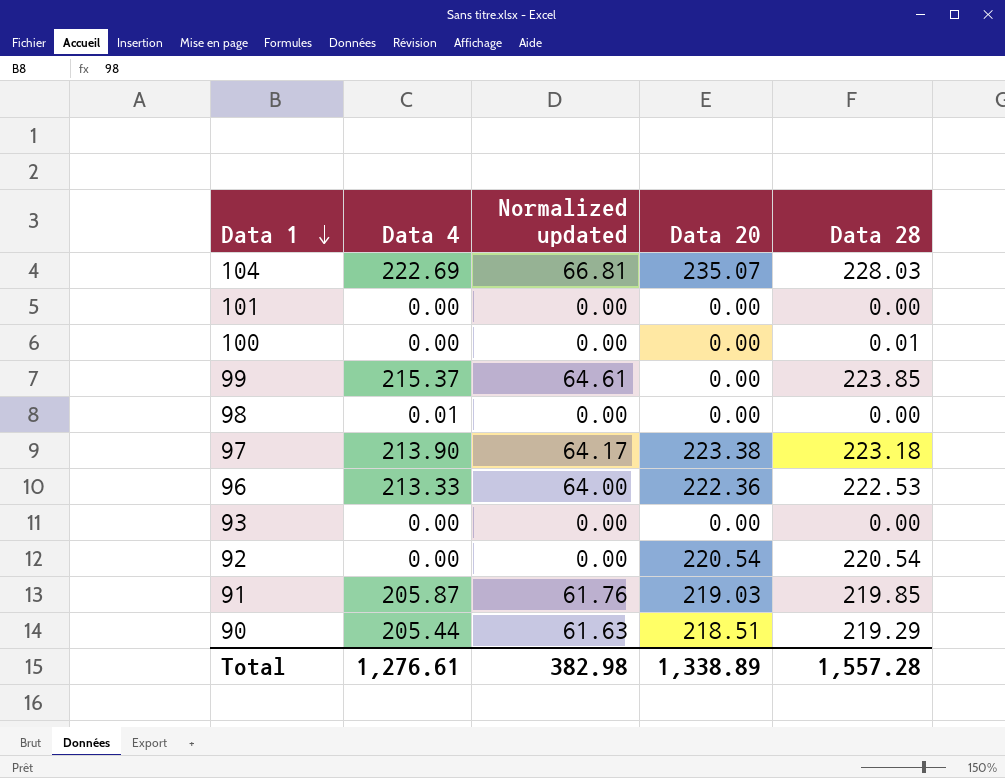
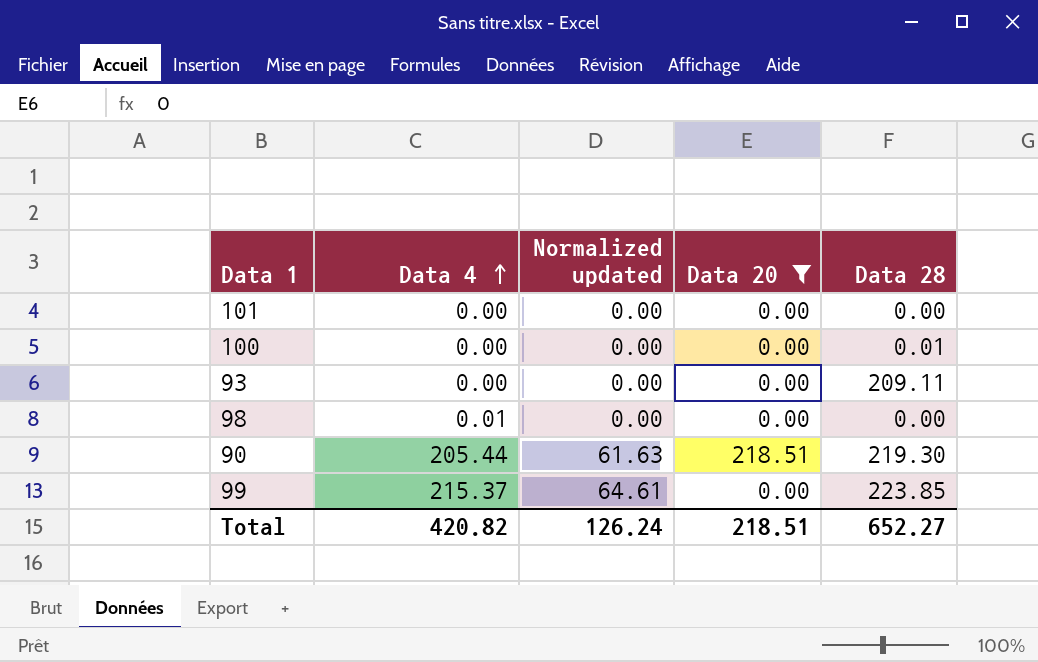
filter: none -> Data 20 <= 218.51
row order: Data 1 descending -> Data 4 ascending
93 | Data 28: 0.00 -> 209.11
90 | Data 28: 219.29 -> 219.30
Total | Data 4: 1,276.61 -> 420.82
Total | Normalized updated: 382.98 -> 126.24
Total | Data 20: 1,338.89 -> 218.51
Total | Data 28: 1,557.28 -> 652.27

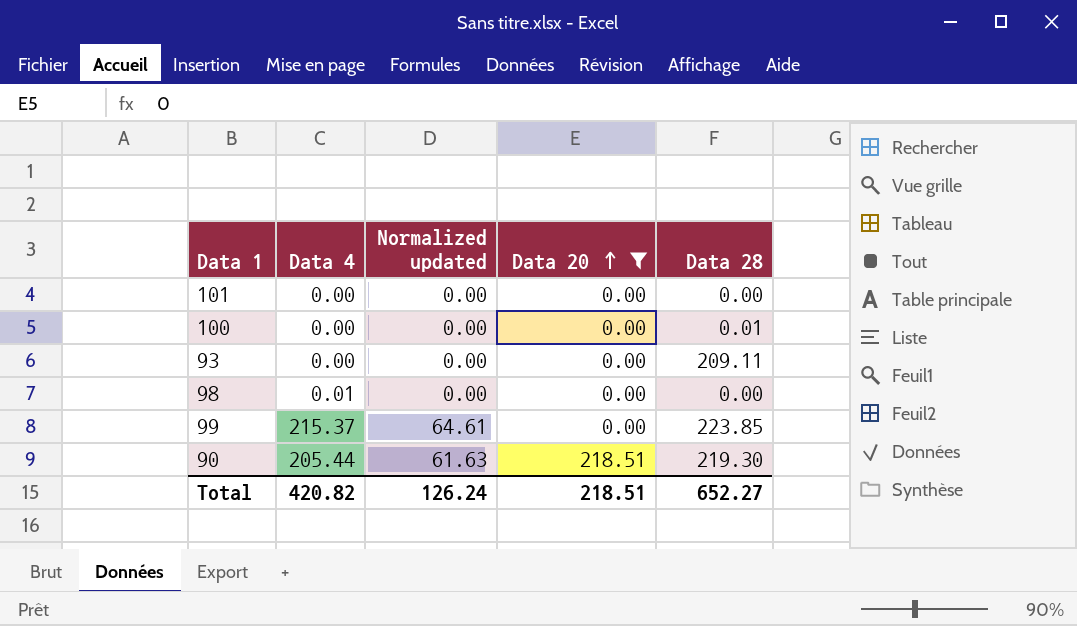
row order: Data 4 ascending -> Data 20 ascending

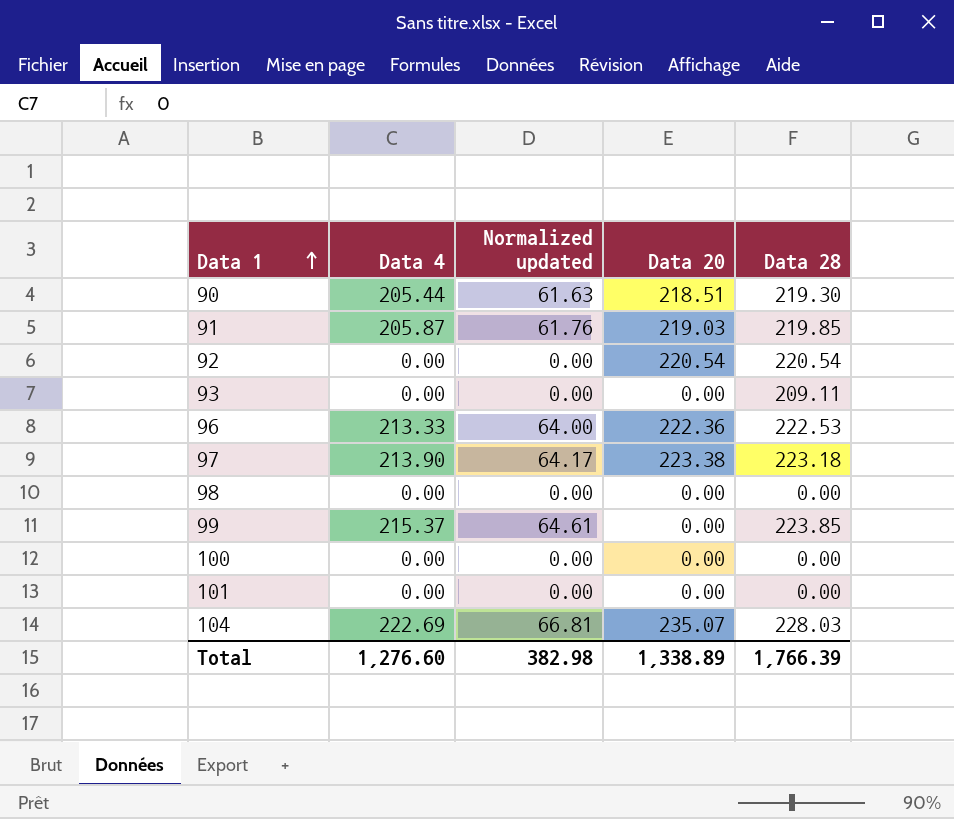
filter: Data 20 <= 218.51 -> none
row order: Data 20 ascending -> Data 1 ascending
98 | Data 4: 0.01 -> 0.00
100 | Data 28: 0.01 -> 0.00
Total | Data 4: 420.82 -> 1,276.60
Total | Normalized updated: 126.24 -> 382.98
Total | Data 20: 218.51 -> 1,338.89
Total | Data 28: 652.27 -> 1,766.39

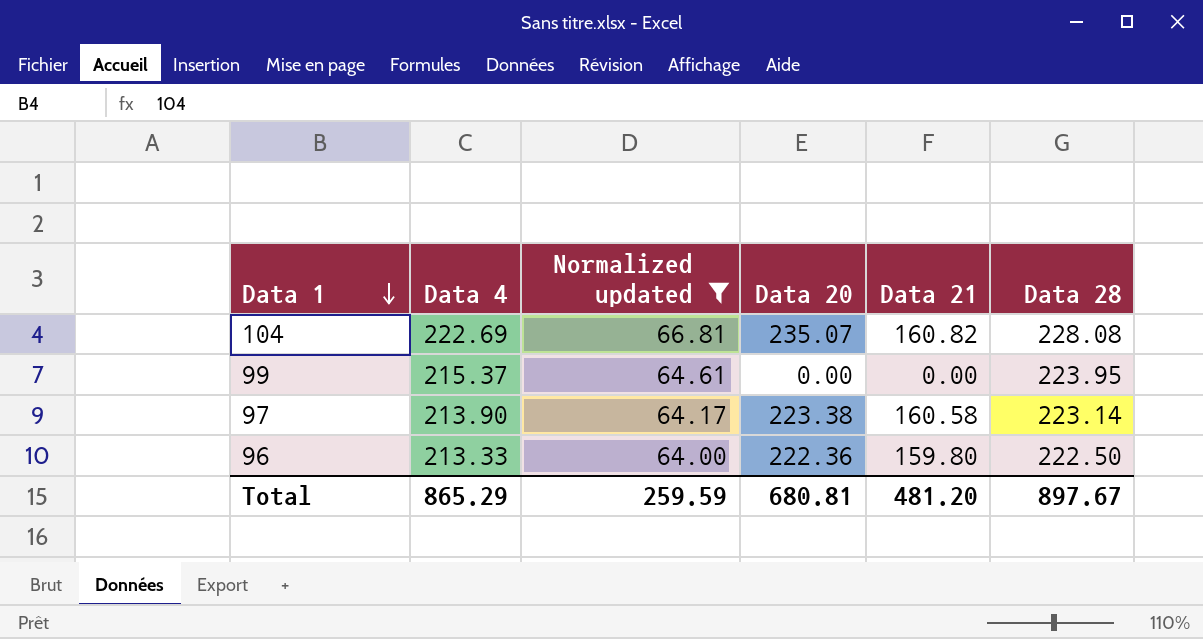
filter: none -> Normalized updated >= 64.00
row order: Data 1 ascending -> Data 1 descending
column Data 21 | position: none -> 5
104 | Data 28: 228.03 -> 228.08
99 | Data 28: 223.85 -> 223.95
97 | Data 28: 223.18 -> 223.14
96 | Data 28: 222.53 -> 222.50
Total | Data 4: 1,276.60 -> 865.29
Total | Normalized updated: 382.98 -> 259.59
Total | Data 20: 1,338.89 -> 680.81
Total | Data 28: 1,766.39 -> 897.67

